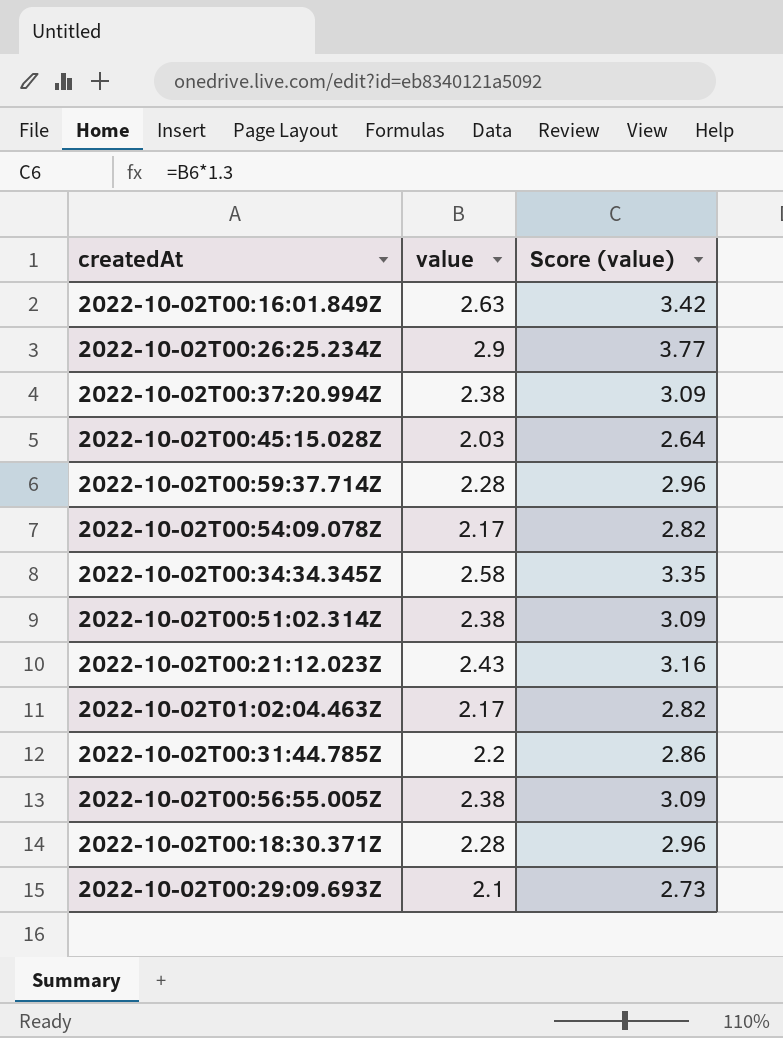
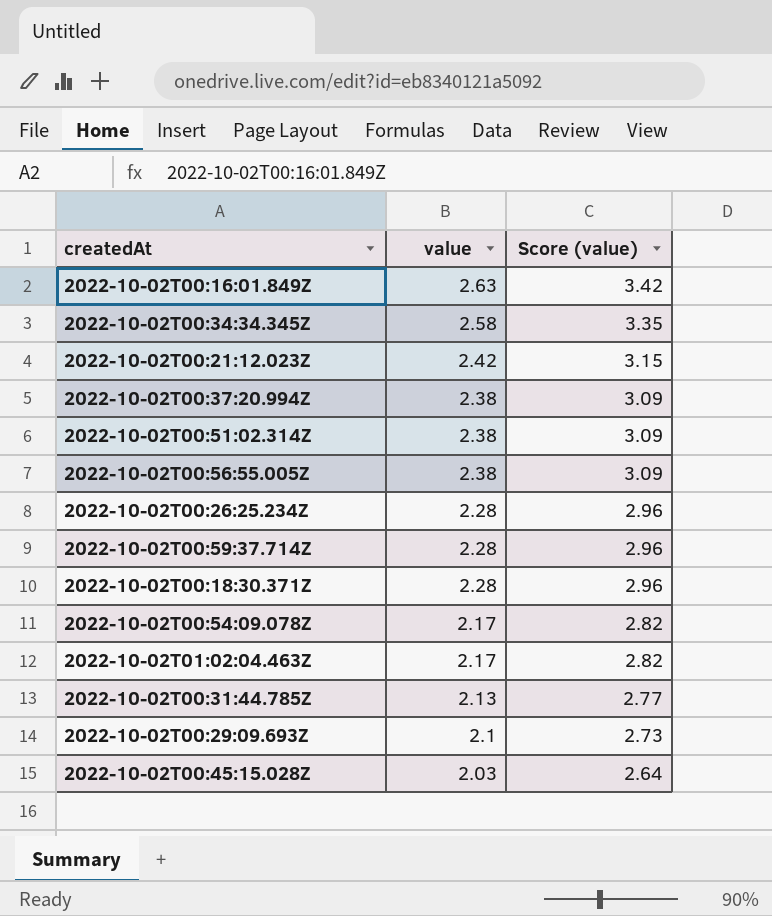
row order: none -> value descending
2022-10-02T00:21:12.023Z | value: 2.43 -> 2.42
2022-10-02T00:21:12.023Z | Score (value): 3.16 -> 3.15
2022-10-02T00:26:25.234Z | value: 2.9 -> 2.28
2022-10-02T00:26:25.234Z | Score (value): 3.77 -> 2.96
2022-10-02T00:31:44.785Z | value: 2.2 -> 2.13
2022-10-02T00:31:44.785Z | Score (value): 2.86 -> 2.77

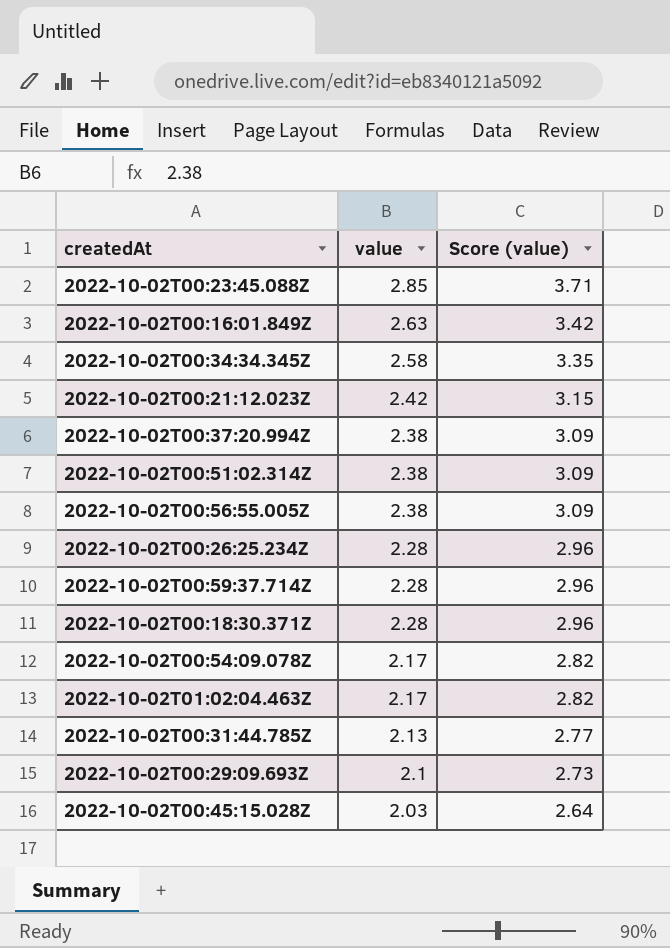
row 2022-10-02T00:23:45.088Z: none -> 2.85 | 3.71

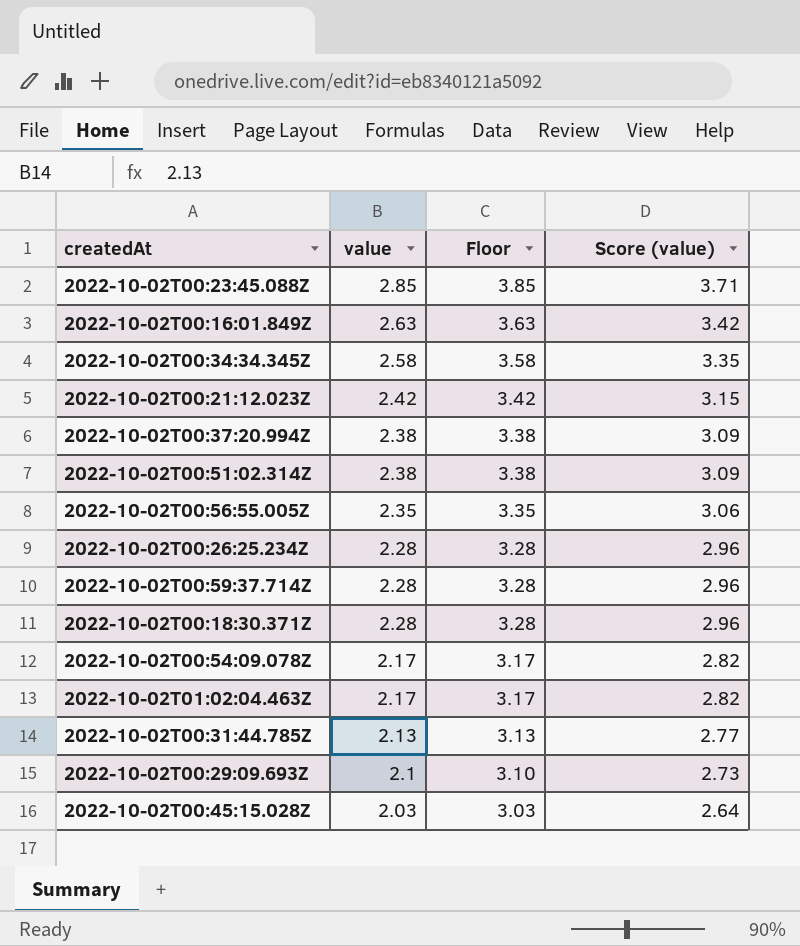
column Floor | formula: none -> [value] + 1
2022-10-02T00:56:55.005Z | value: 2.38 -> 2.35
2022-10-02T00:56:55.005Z | Score (value): 3.09 -> 3.06

